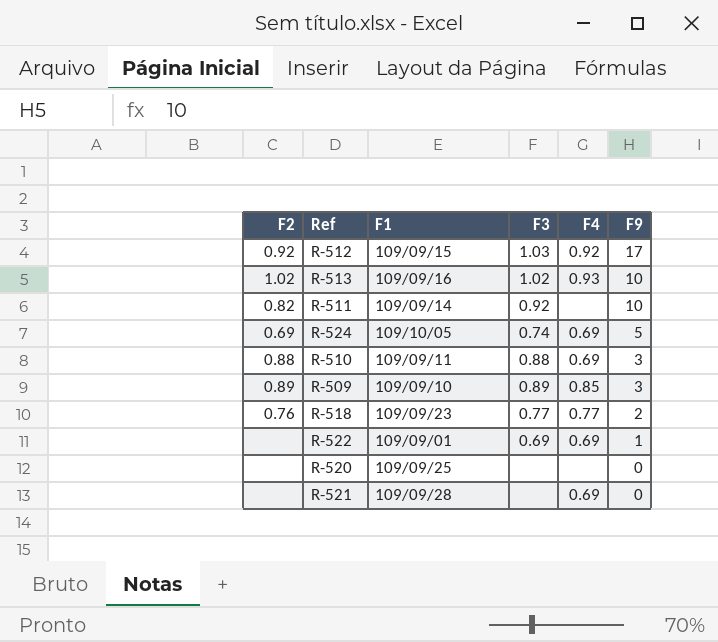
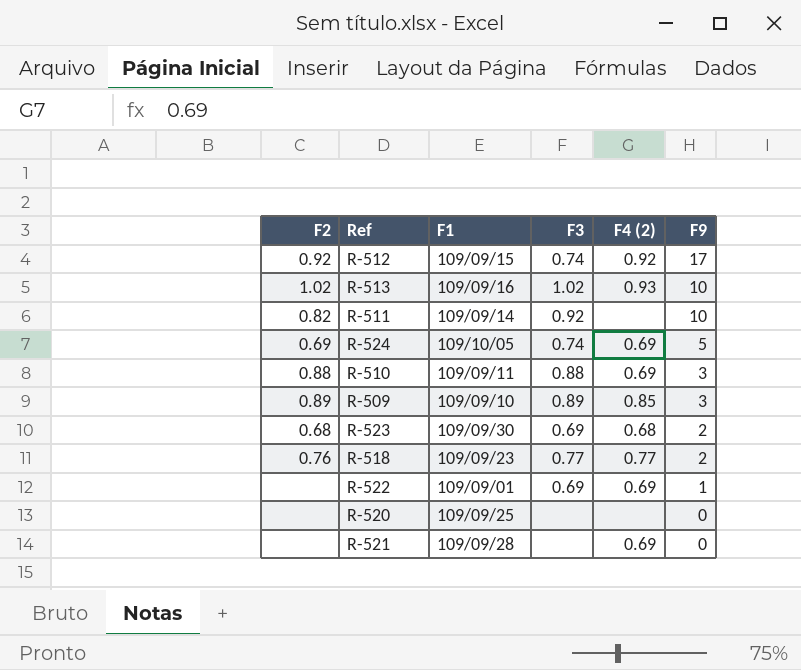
column name: F4 -> F4 (2)
R-512 | F3: 1.03 -> 0.74
row R-523: none -> 0.68 | 109/09/30 | 0.69 | 0.68 | 2

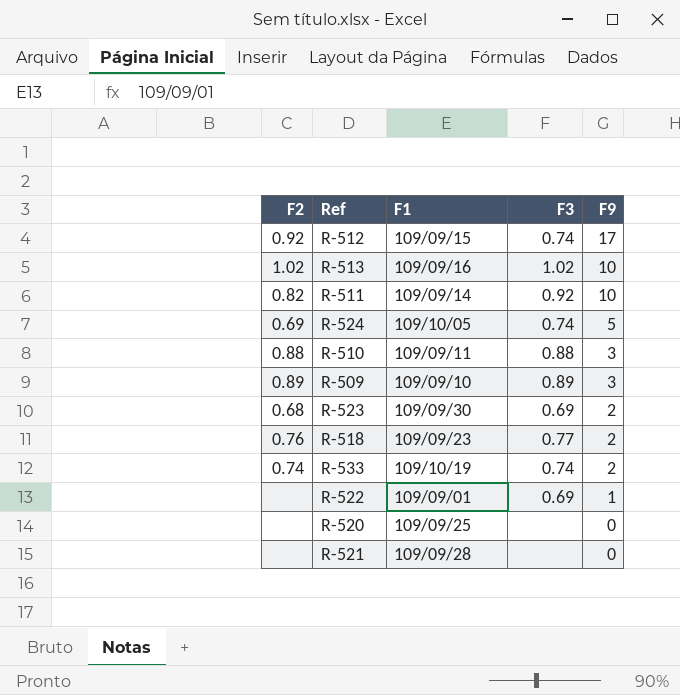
column F4 (2) | position: 5 -> none
row R-533: none -> 0.74 | 109/10/19 | 0.74 | 2

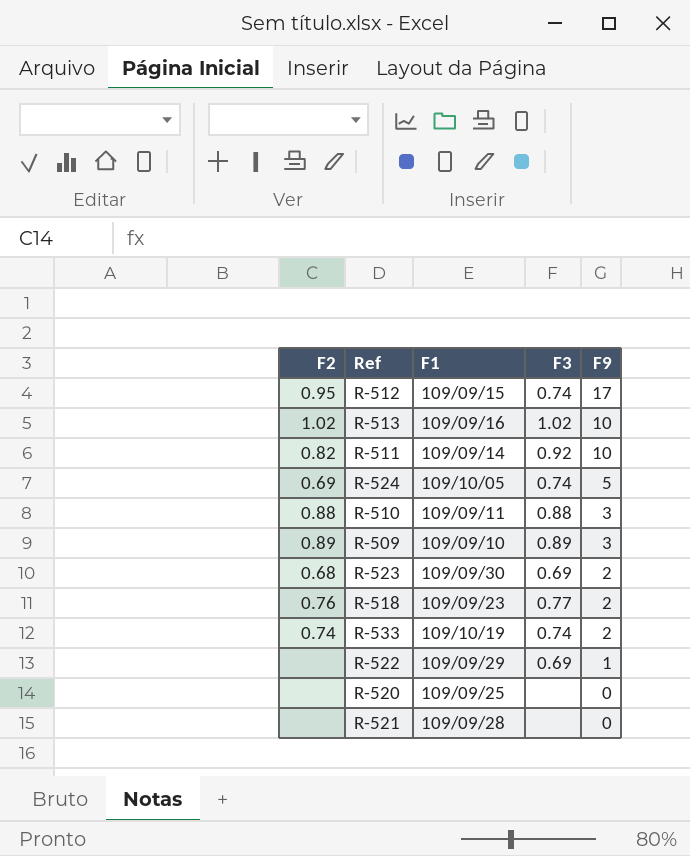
R-512 | F2: 0.92 -> 0.95
R-522 | F1: 109/09/01 -> 109/09/29

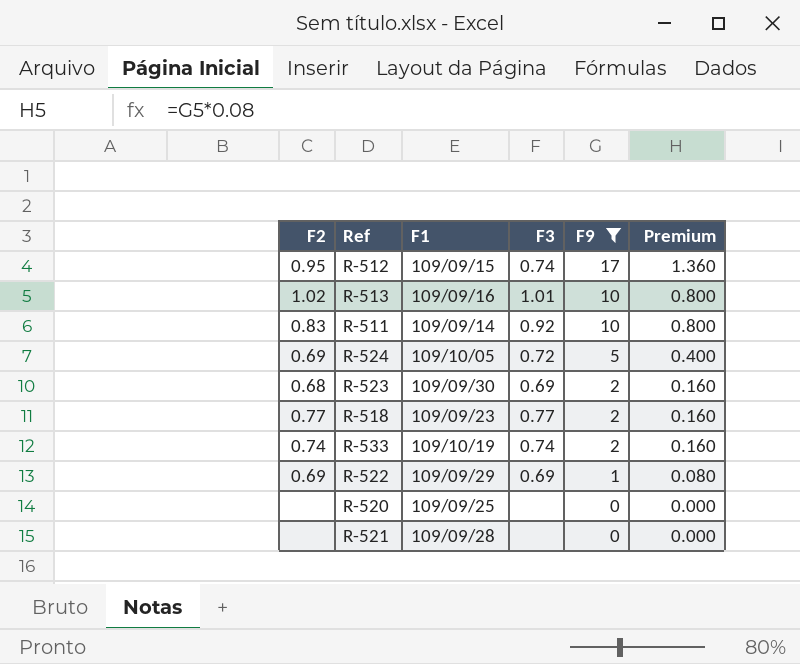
filter: none -> F9 != 3
column Premium | formula: none -> [F9] * 0.08
R-513 | F3: 1.02 -> 1.01
R-511 | F2: 0.82 -> 0.83
R-524 | F3: 0.74 -> 0.72
R-518 | F2: 0.76 -> 0.77
R-522 | F2: none -> 0.69

